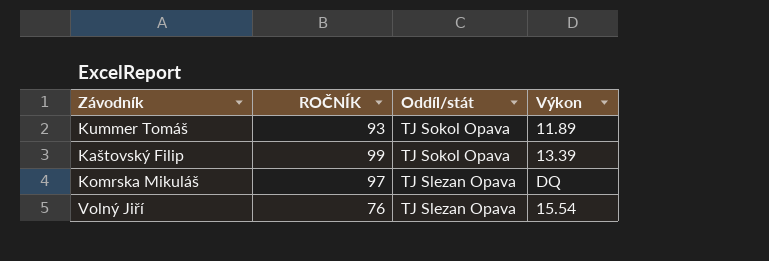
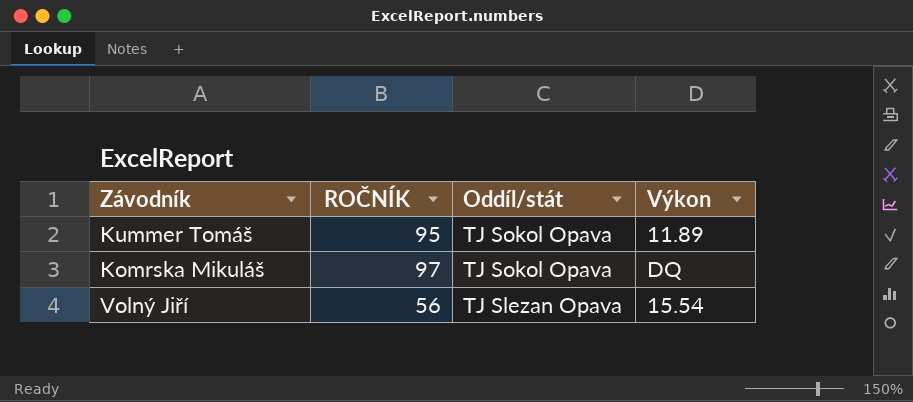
row Kaštovský Filip: 99 | TJ Sokol Opava | 13.39 -> none
Kummer Tomáš | ROČNÍK: 93 -> 95
Komrska Mikuláš | Oddíl/stát: TJ Slezan Opava -> TJ Sokol Opava
Volný Jiří | ROČNÍK: 76 -> 56

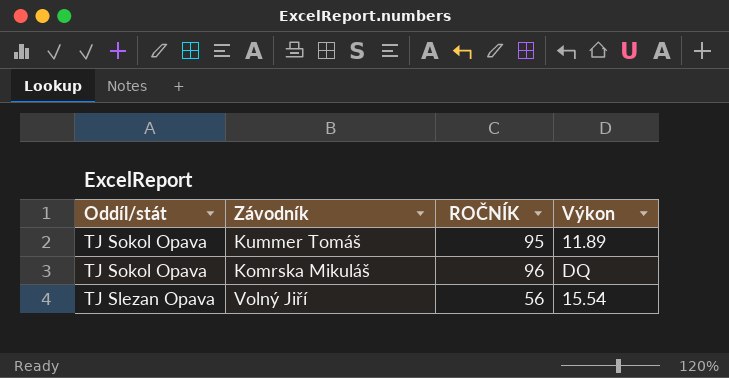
column Oddíl/stát | position: 3 -> 1
Komrska Mikuláš | ROČNÍK: 97 -> 96

